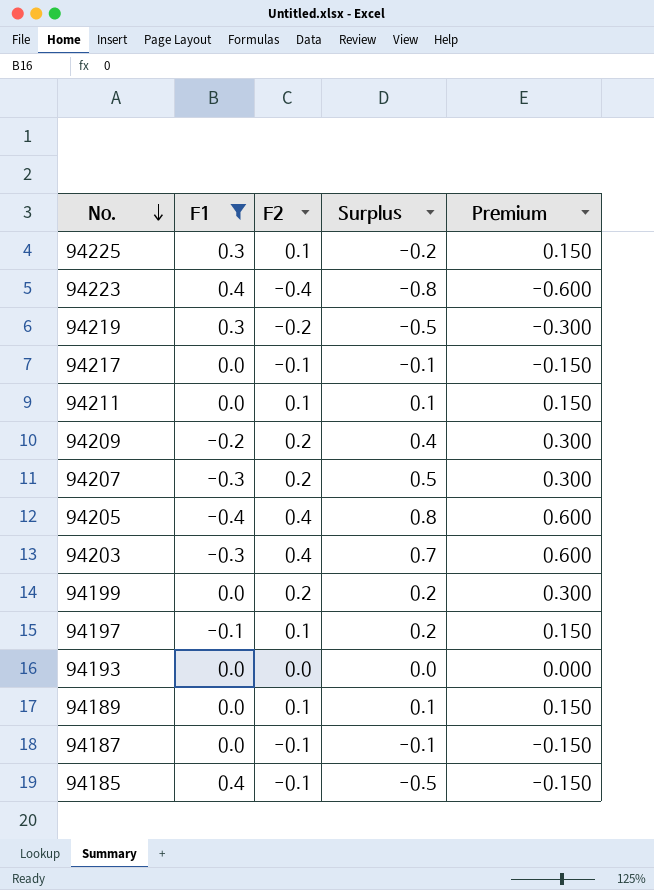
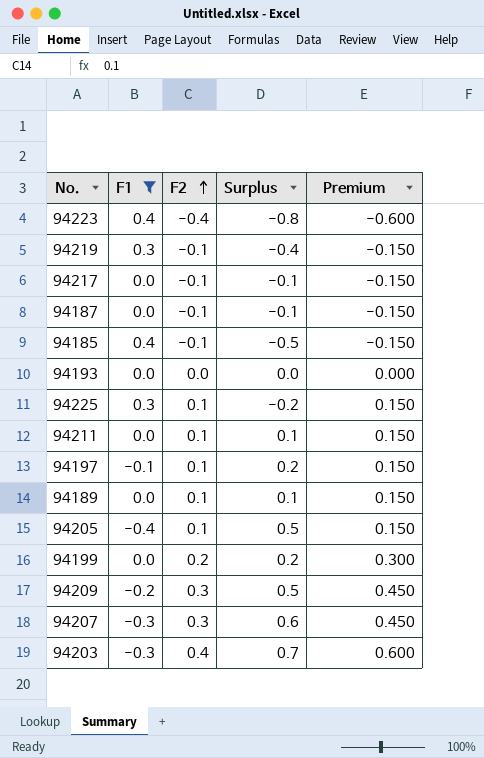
row order: No. descending -> F2 ascending
94219 | F2: -0.2 -> -0.1
94219 | Surplus: -0.5 -> -0.4
94219 | Premium: -0.300 -> -0.150
94205 | F2: 0.4 -> 0.1
94205 | Surplus: 0.8 -> 0.5
94205 | Premium: 0.600 -> 0.150
94209 | F2: 0.2 -> 0.3
94209 | Surplus: 0.4 -> 0.5
94209 | Premium: 0.300 -> 0.450
94207 | F2: 0.2 -> 0.3
94207 | Surplus: 0.5 -> 0.6
94207 | Premium: 0.300 -> 0.450

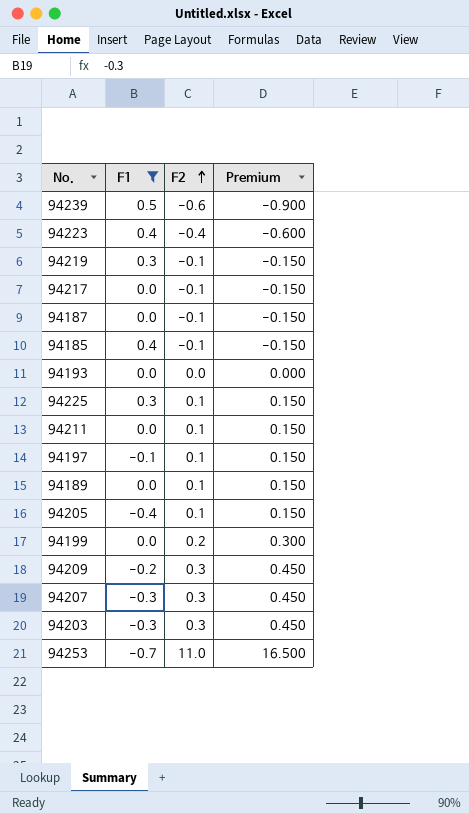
column Surplus | formula: [F2] - [F1] -> none
row 94239: none -> 0.5 | -0.6 | -0.900
94203 | F2: 0.4 -> 0.3
94203 | Premium: 0.600 -> 0.450
row 94253: none -> -0.7 | 11.0 | 16.500

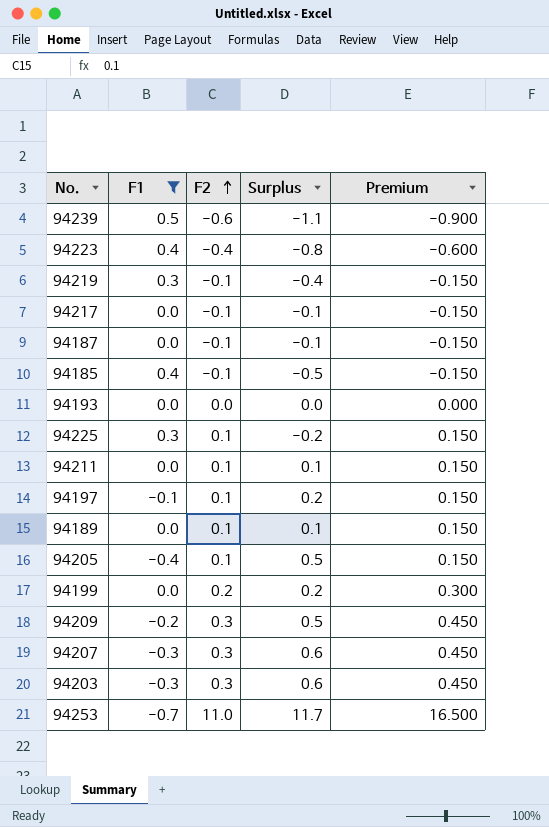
column Surplus | formula: none -> [F2] - [F1]

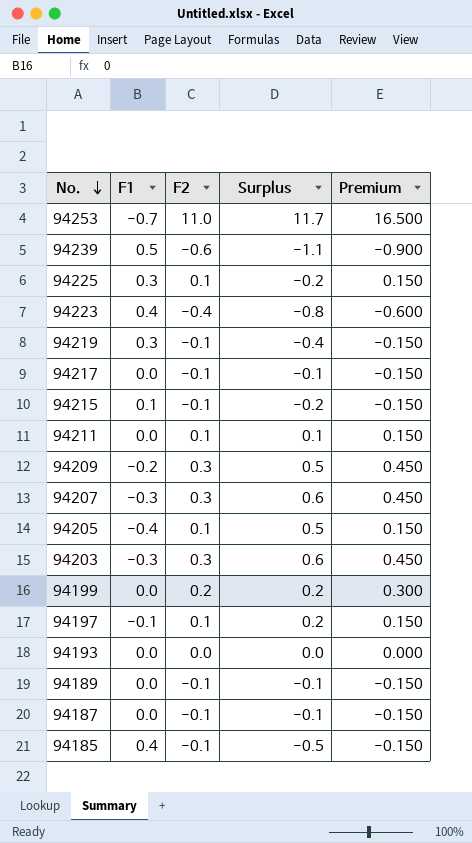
filter: F1 != 0.1 -> none
row order: F2 ascending -> No. descending
94189 | F2: 0.1 -> -0.1
94189 | Surplus: 0.1 -> -0.1
94189 | Premium: 0.150 -> -0.150

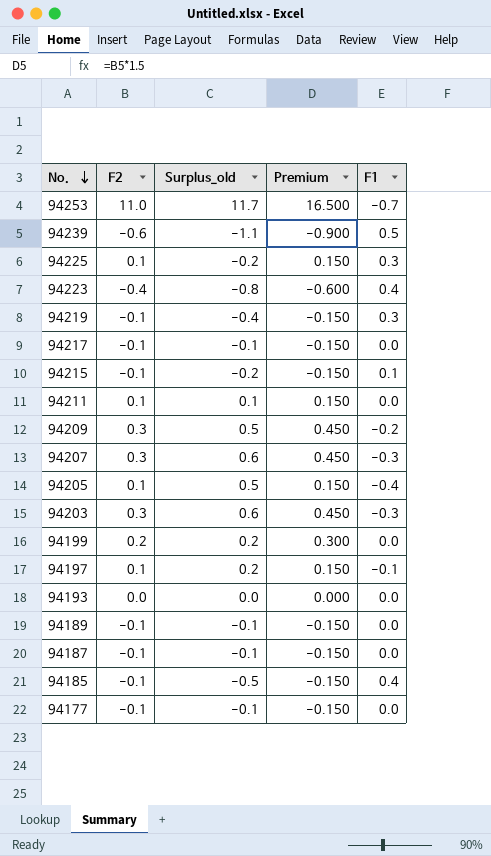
column name: Surplus -> Surplus_old
column F1 | position: 2 -> 5
row 94177: none -> -0.1 | -0.1 | -0.150 | 0.0

